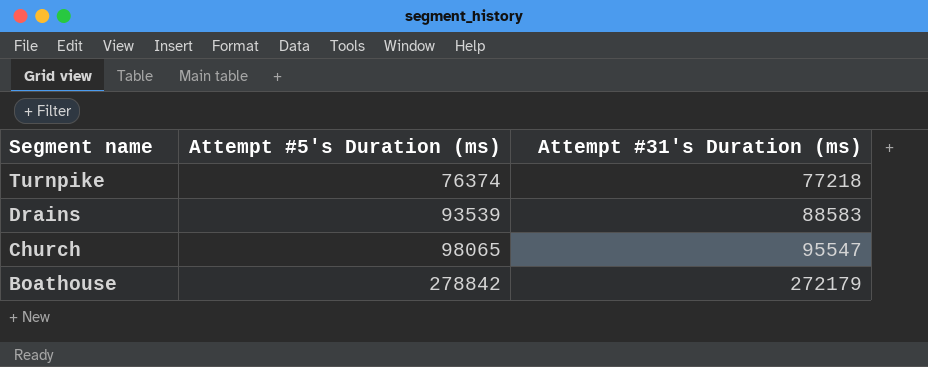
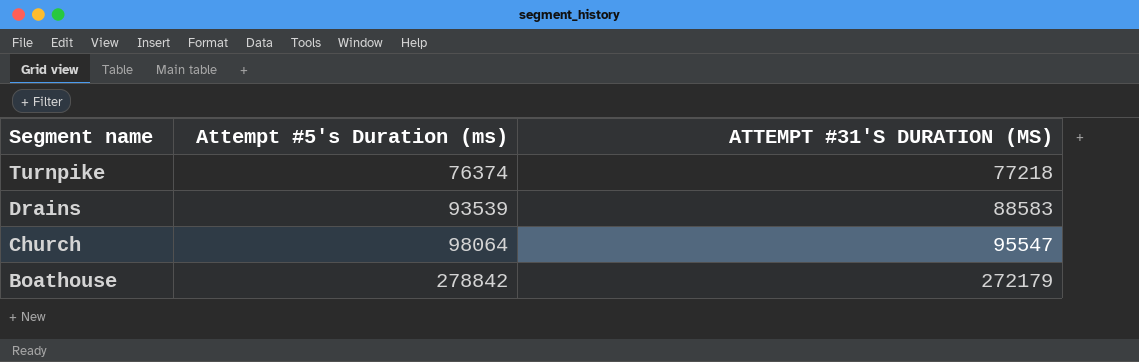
column name: Attempt #31's Duration (ms) -> ATTEMPT #31'S DURATION (MS)
Church | Attempt #5's Duration (ms): 98065 -> 98064

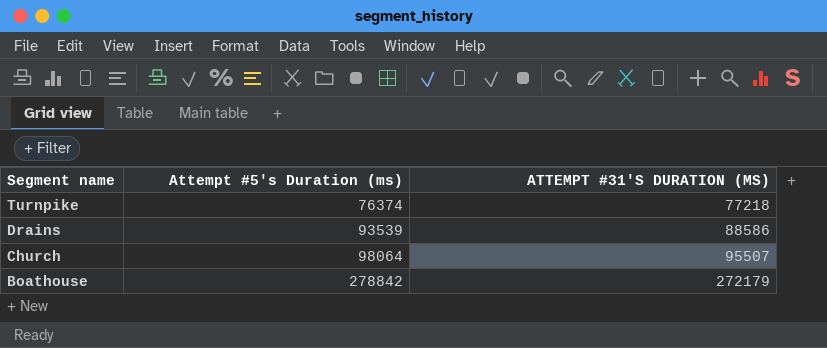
Drains | ATTEMPT #31'S DURATION (MS): 88583 -> 88586
Church | ATTEMPT #31'S DURATION (MS): 95547 -> 95507

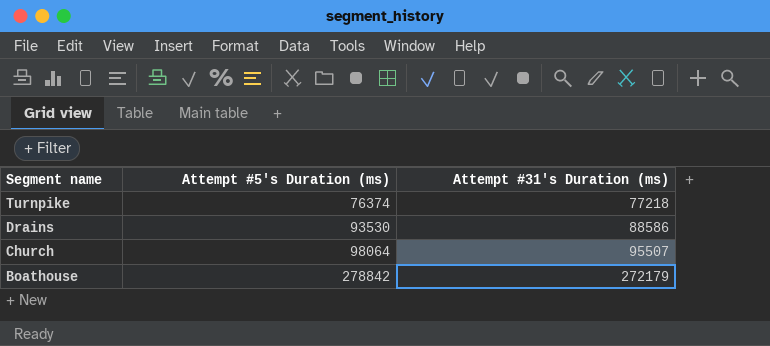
column name: ATTEMPT #31'S DURATION (MS) -> Attempt #31's Duration (ms)
Drains | Attempt #5's Duration (ms): 93539 -> 93530

